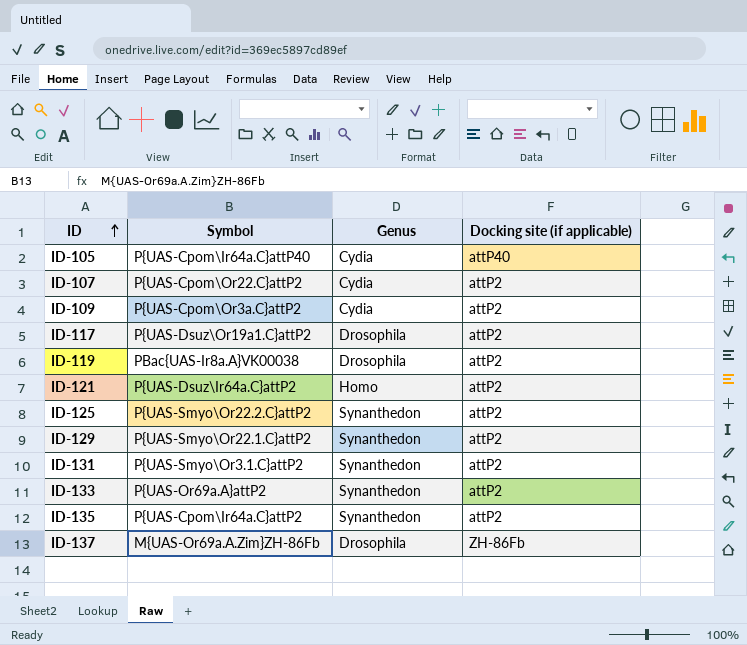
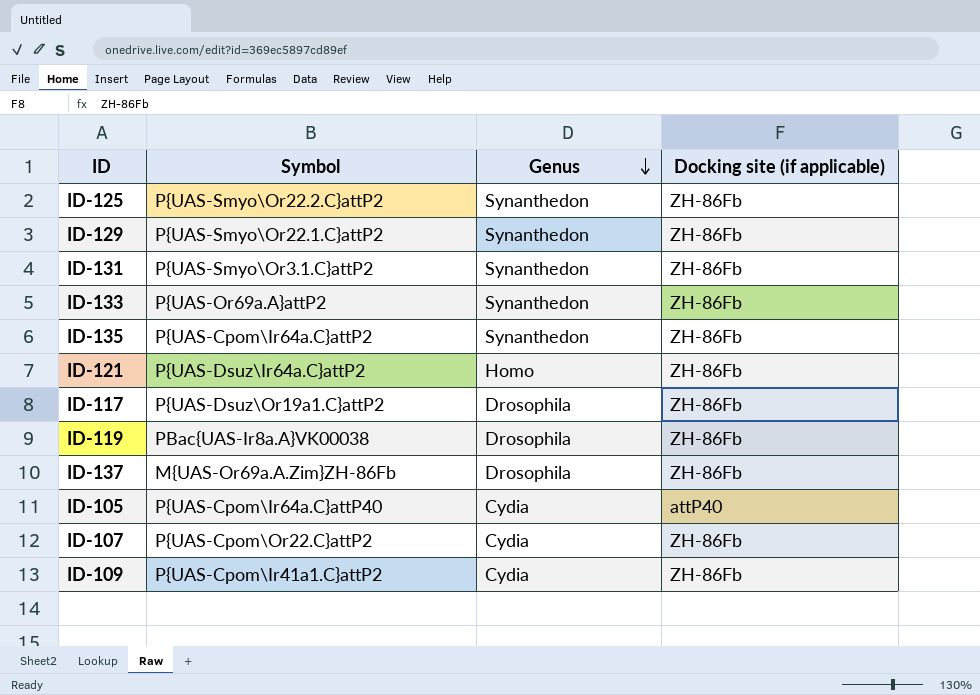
row order: ID ascending -> Genus descending
ID-125 | Docking site (if applicable): attP2 -> ZH-86Fb
ID-129 | Docking site (if applicable): attP2 -> ZH-86Fb
ID-131 | Docking site (if applicable): attP2 -> ZH-86Fb
ID-133 | Docking site (if applicable): attP2 -> ZH-86Fb
ID-135 | Docking site (if applicable): attP2 -> ZH-86Fb
ID-121 | Docking site (if applicable): attP2 -> ZH-86Fb
ID-117 | Docking site (if applicable): attP2 -> ZH-86Fb
ID-119 | Docking site (if applicable): attP2 -> ZH-86Fb
ID-107 | Docking site (if applicable): attP2 -> ZH-86Fb
ID-109 | Symbol: P{UAS-Cpom\Or3a.C}attP2 -> P{UAS-Cpom\Ir41a1.C}attP2
ID-109 | Docking site (if applicable): attP2 -> ZH-86Fb

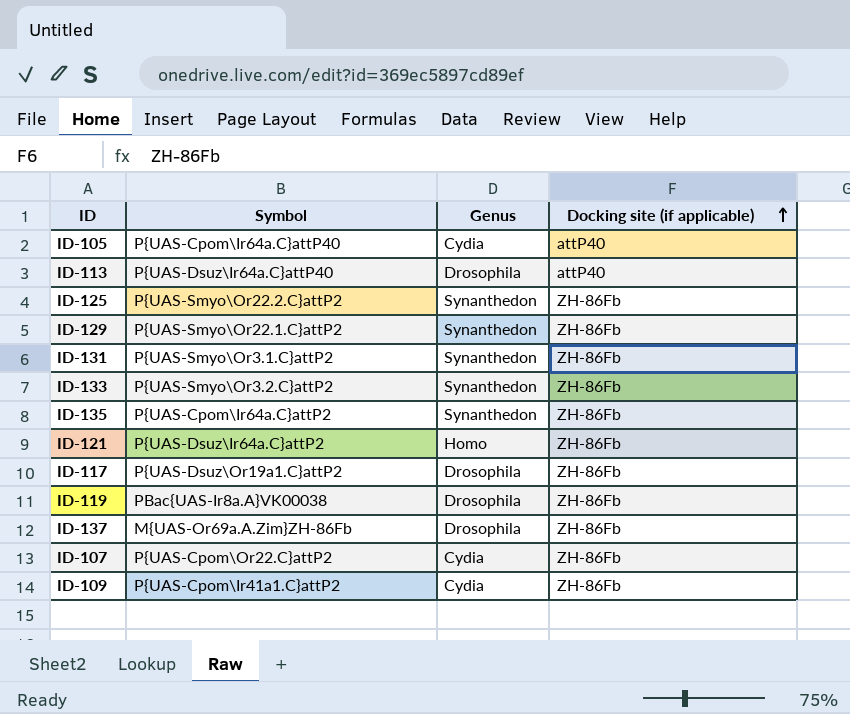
row order: Genus descending -> Docking site (if applicable) ascending
row ID-113: none -> P{UAS-Dsuz\Ir64a.C}attP40 | Drosophila | attP40
ID-133 | Symbol: P{UAS-Or69a.A}attP2 -> P{UAS-Smyo\Or3.2.C}attP2

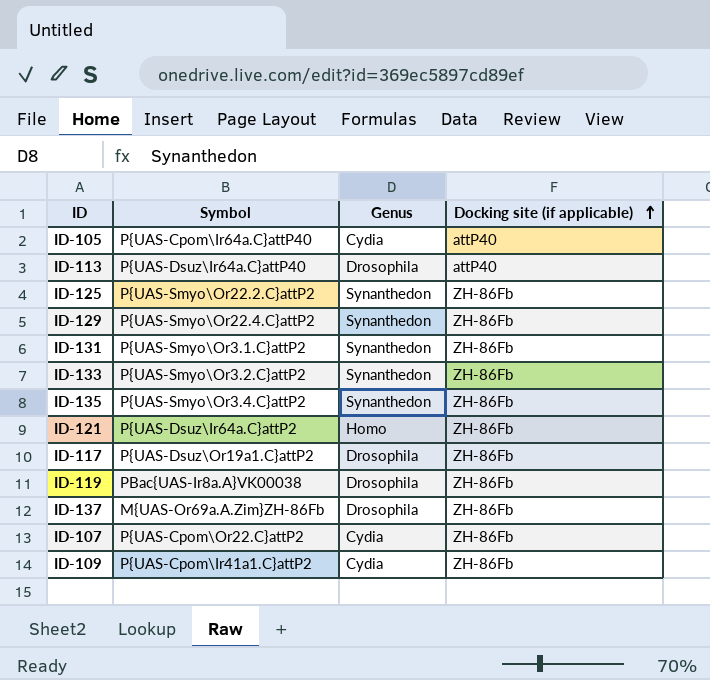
ID-129 | Symbol: P{UAS-Smyo\Or22.1.C}attP2 -> P{UAS-Smyo\Or22.4.C}attP2
ID-135 | Symbol: P{UAS-Cpom\Ir64a.C}attP2 -> P{UAS-Smyo\Or3.4.C}attP2

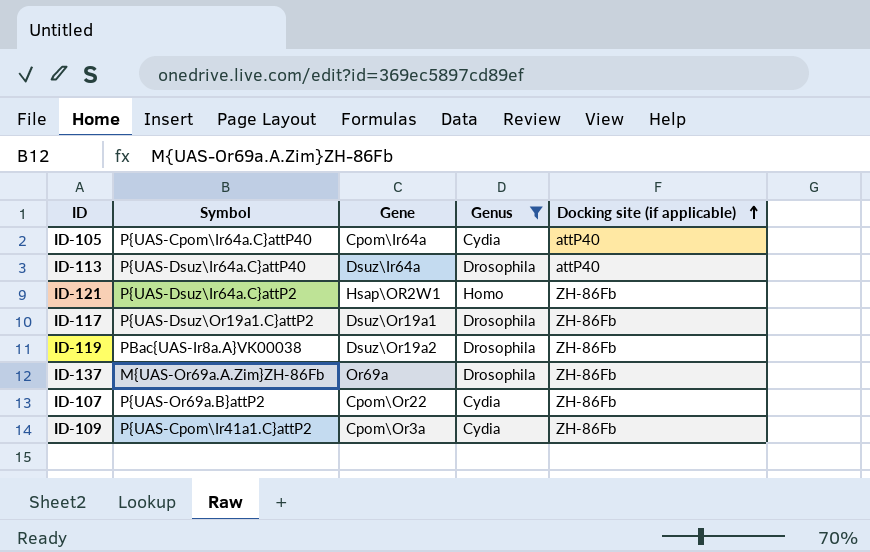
filter: none -> Genus != Synanthedon
column Gene | position: none -> 3
ID-107 | Symbol: P{UAS-Cpom\Or22.C}attP2 -> P{UAS-Or69a.B}attP2

